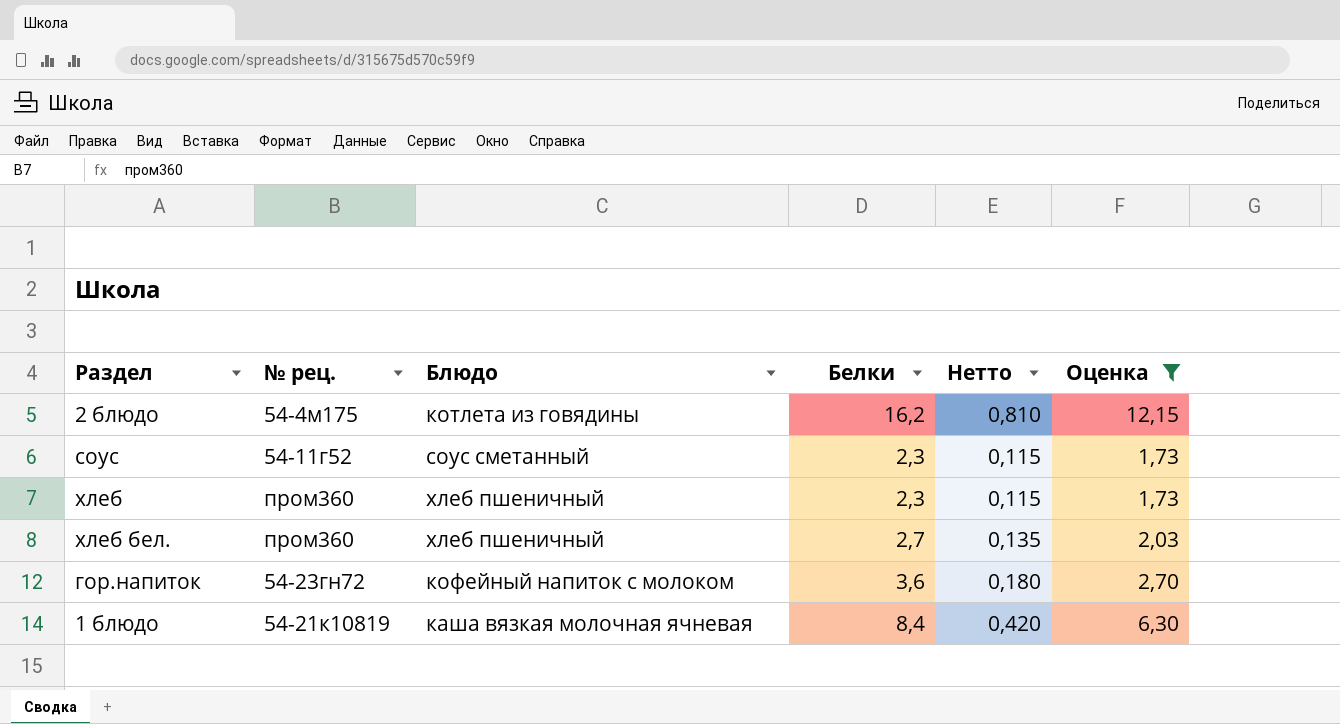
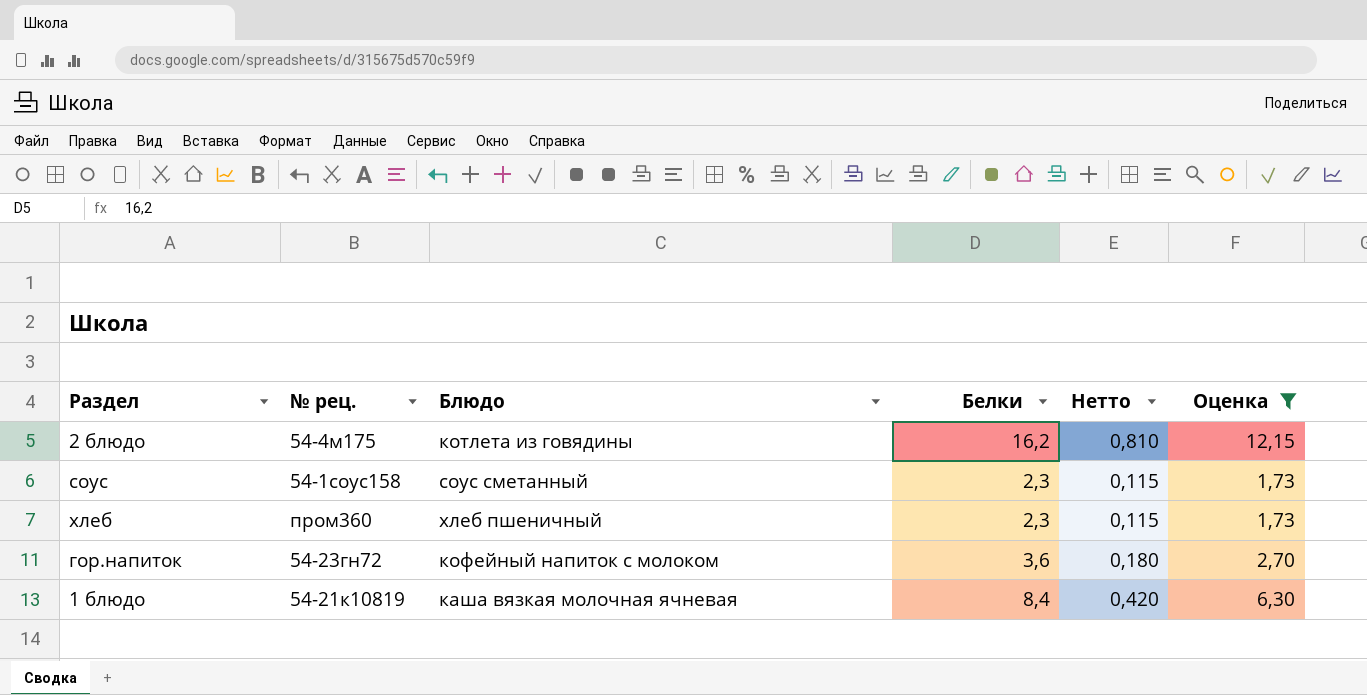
row хлеб бел.: пром360 | хлеб пшеничный | 2,7 | 0,135 | 2,03 -> none
соус | № рец.: 54-11г52 -> 54-1соус158

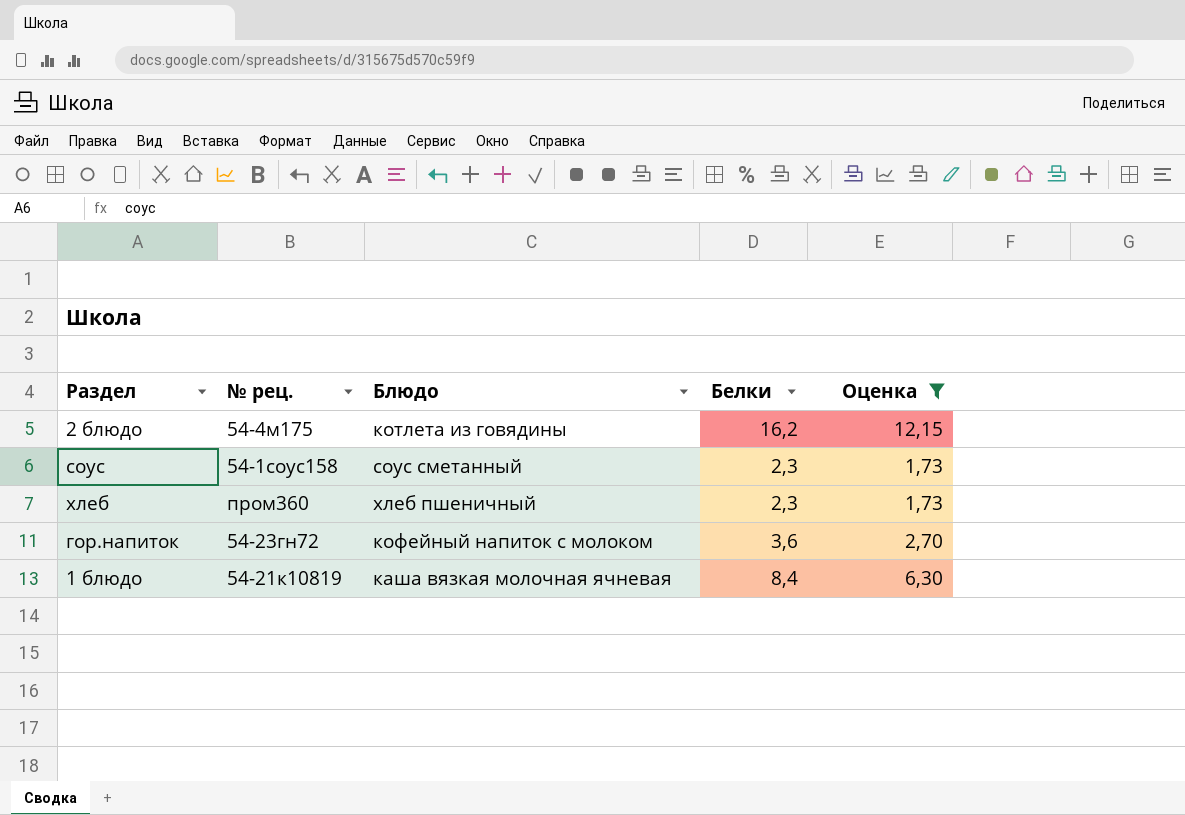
column Нетто | formula: [Белки] * 0,05 -> none

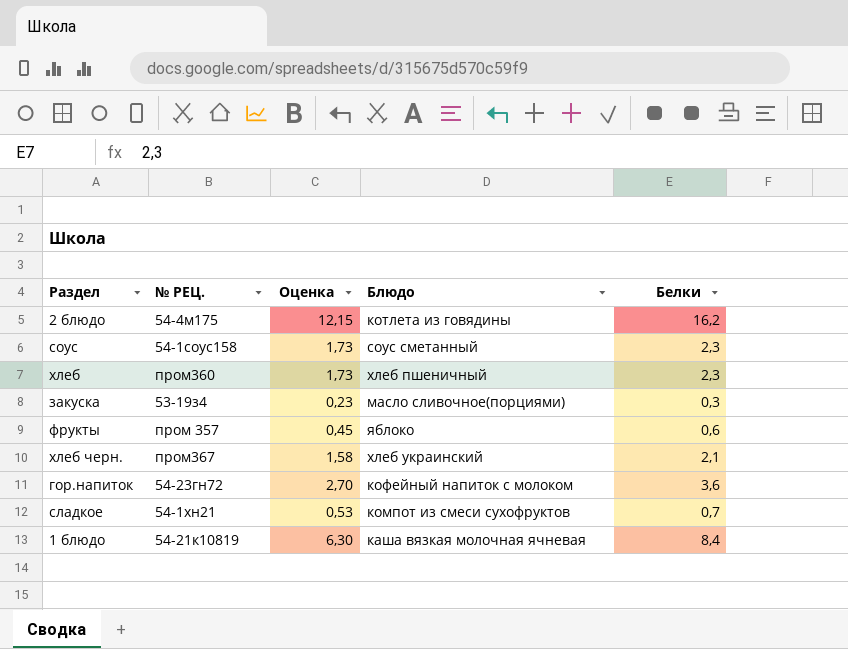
filter: Оценка >= 1,73 -> none
column name: № рец. -> № РЕЦ.
column Оценка | position: 5 -> 3

